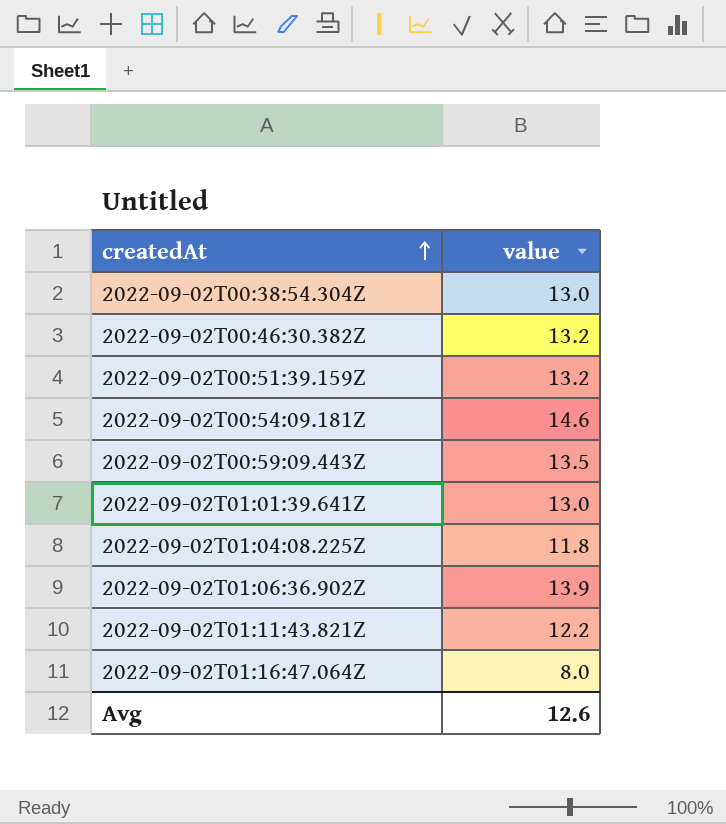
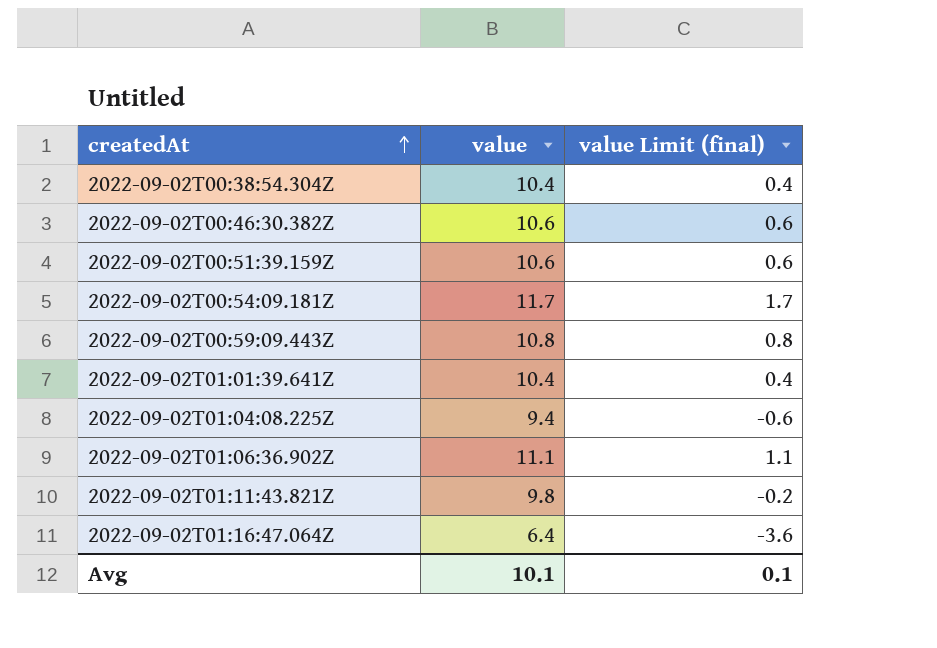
column value Limit (final) | formula: none -> [value] - 10
2022-09-02T00:38:54.304Z | value: 13.0 -> 10.4
2022-09-02T00:46:30.382Z | value: 13.2 -> 10.6
2022-09-02T00:51:39.159Z | value: 13.2 -> 10.6
2022-09-02T00:54:09.181Z | value: 14.6 -> 11.7
2022-09-02T00:59:09.443Z | value: 13.5 -> 10.8
2022-09-02T01:01:39.641Z | value: 13.0 -> 10.4
2022-09-02T01:04:08.225Z | value: 11.8 -> 9.4
2022-09-02T01:06:36.902Z | value: 13.9 -> 11.1
2022-09-02T01:11:43.821Z | value: 12.2 -> 9.8
2022-09-02T01:16:47.064Z | value: 8.0 -> 6.4
Avg | value: 12.6 -> 10.1

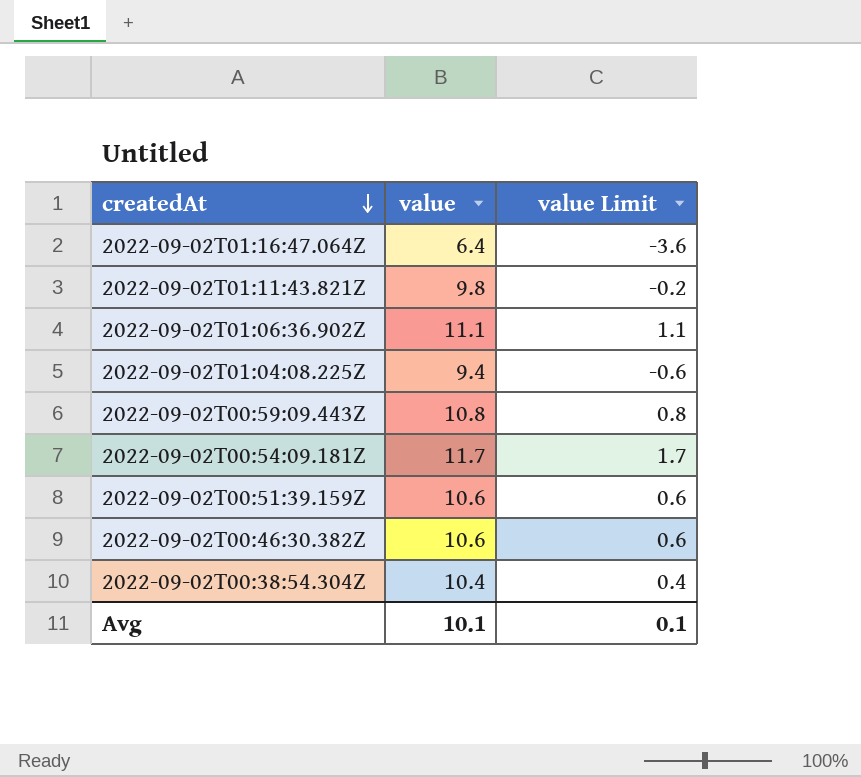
row order: createdAt ascending -> createdAt descending
column name: value Limit (final) -> value Limit
row 2022-09-02T01:01:39.641Z: 10.4 | 0.4 -> none

